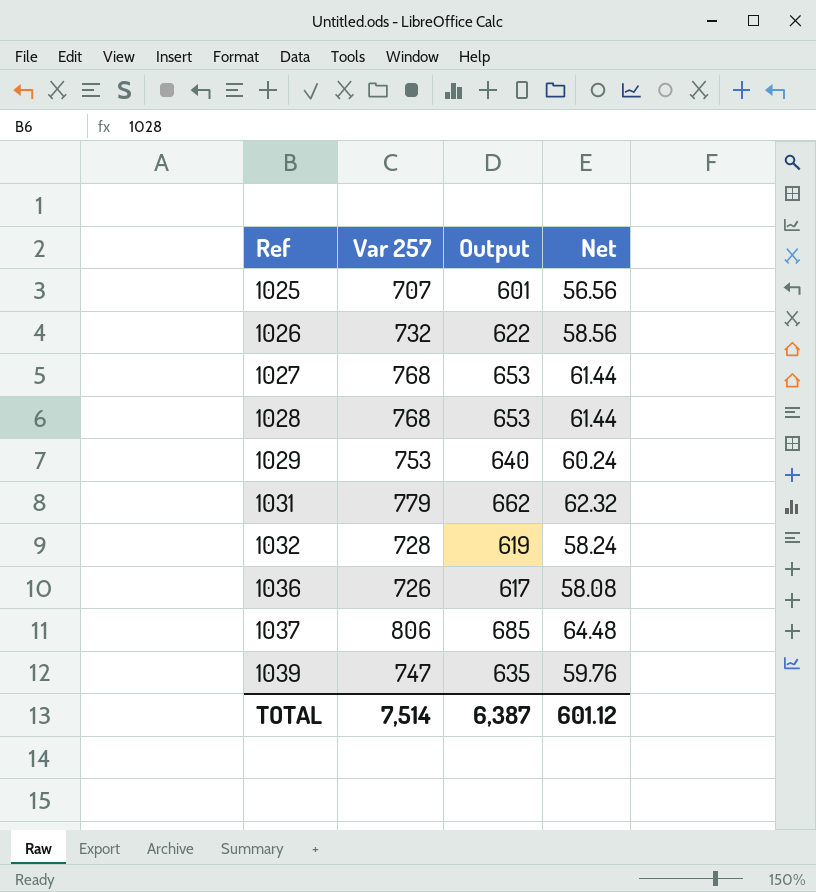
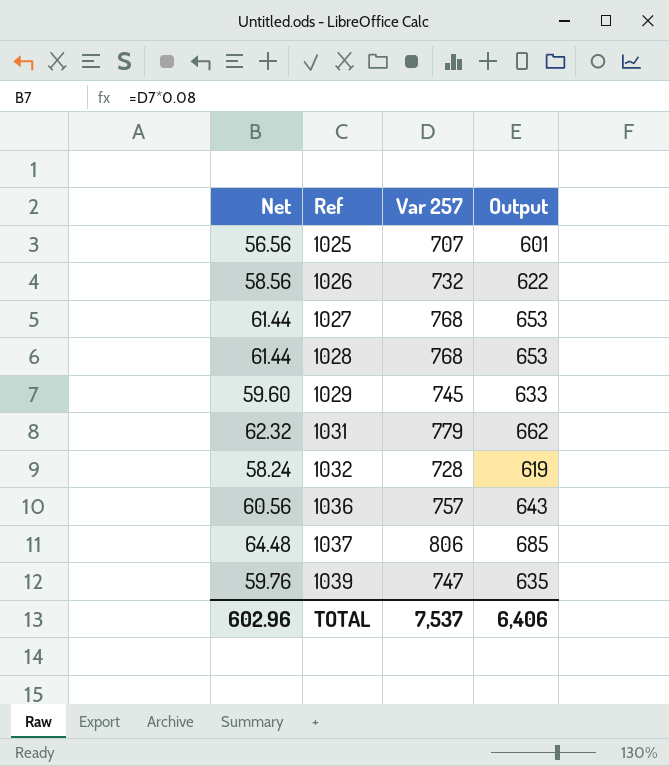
column Net | position: 4 -> 1
1029 | Net: 60.24 -> 59.60
1029 | Var 257: 753 -> 745
1029 | Output: 640 -> 633
1036 | Net: 58.08 -> 60.56
1036 | Var 257: 726 -> 757
1036 | Output: 617 -> 643
TOTAL | Net: 601.12 -> 602.96
TOTAL | Var 257: 7,514 -> 7,537
TOTAL | Output: 6,387 -> 6,406

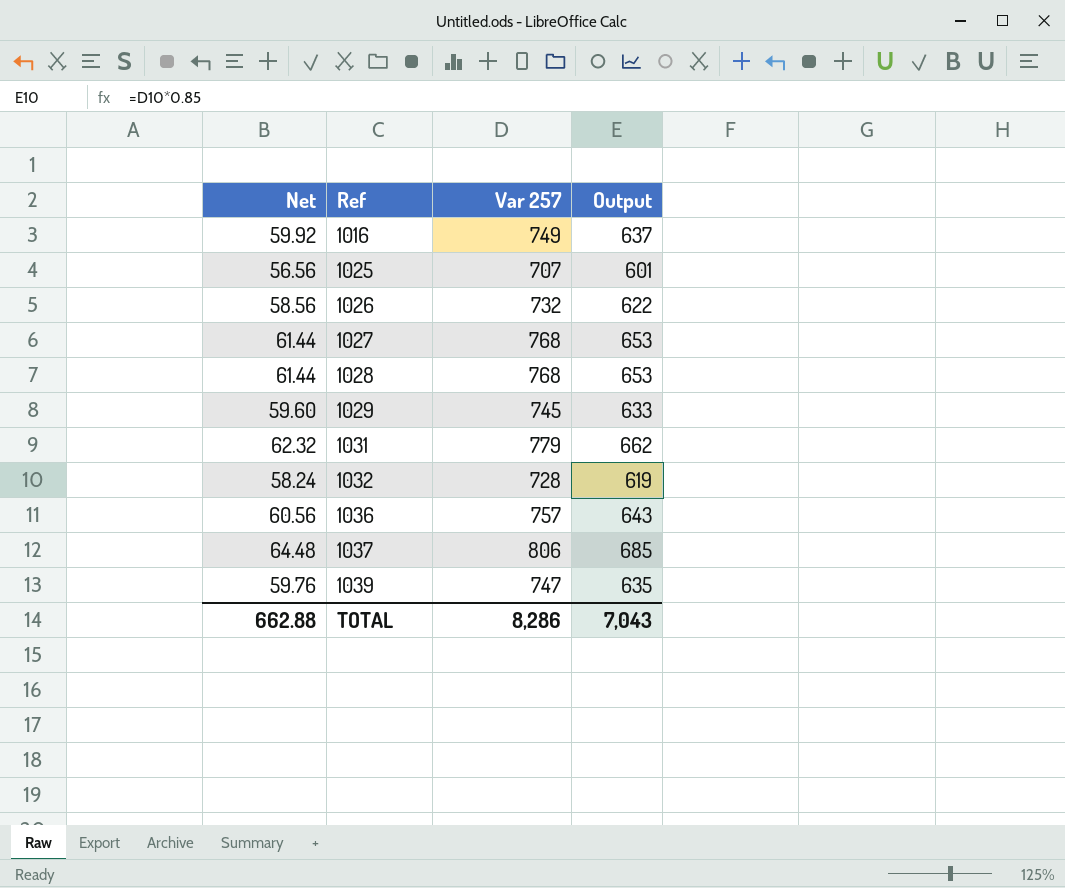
row 1016: none -> 59.92 | 749 | 637
TOTAL | Net: 602.96 -> 662.88
TOTAL | Var 257: 7,537 -> 8,286
TOTAL | Output: 6,406 -> 7,043

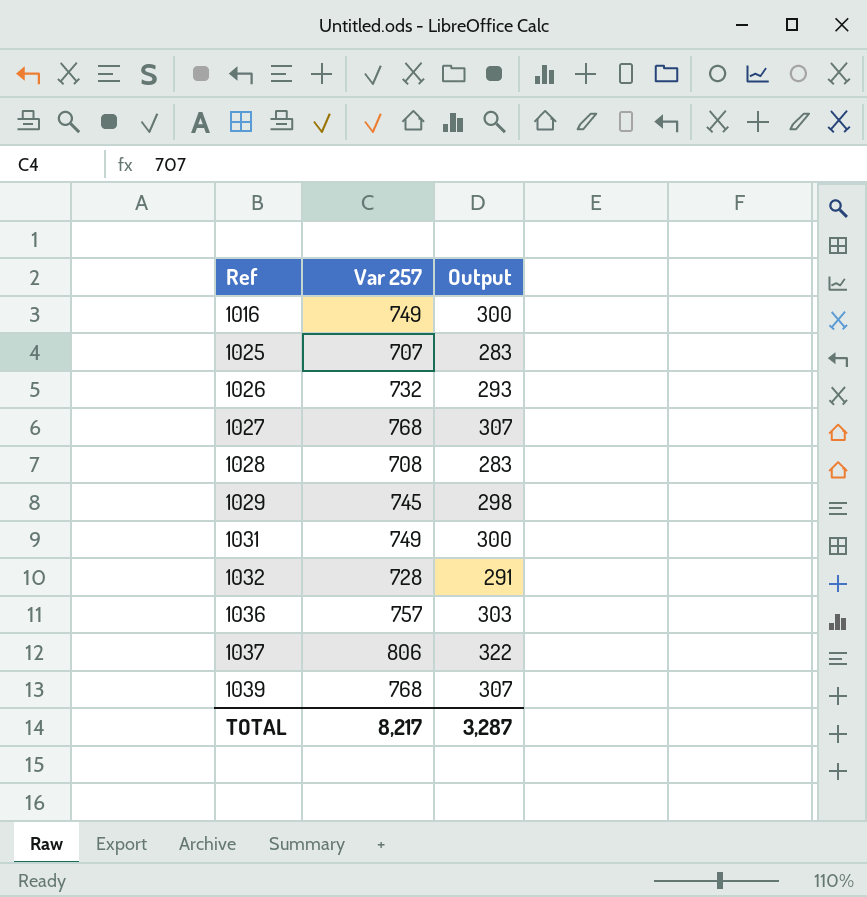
column Net | formula: [Var 257] * 0.08 -> none
column Output | formula: [Var 257] * 0.85 -> [Var 257] * 0.4
1028 | Var 257: 768 -> 708
1031 | Var 257: 779 -> 749
1039 | Var 257: 747 -> 768
TOTAL | Var 257: 8,286 -> 8,217
TOTAL | Output: 7,043 -> 3,287

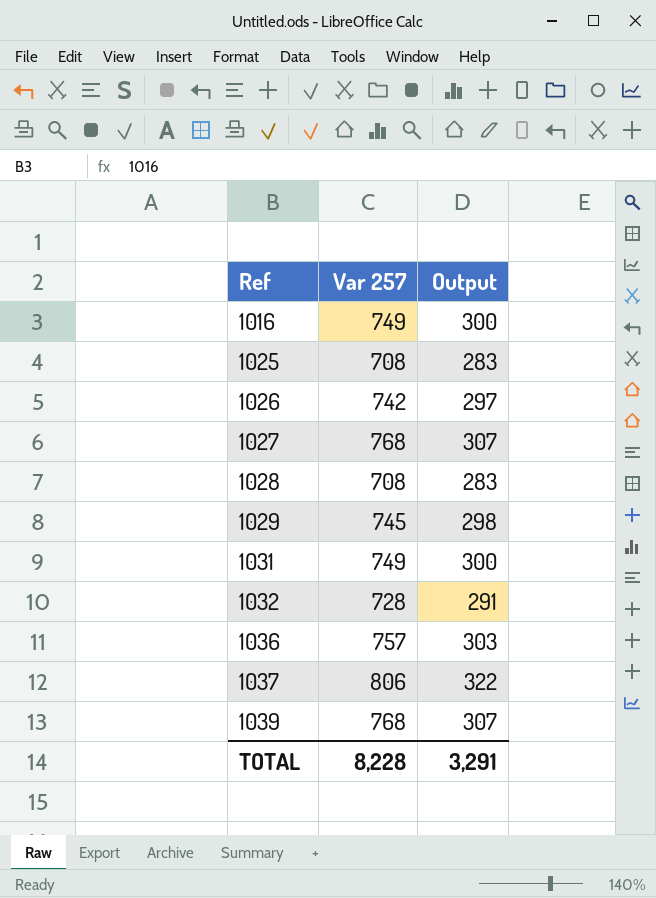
1025 | Var 257: 707 -> 708
1026 | Var 257: 732 -> 742
1026 | Output: 293 -> 297
TOTAL | Var 257: 8,217 -> 8,228
TOTAL | Output: 3,287 -> 3,291

